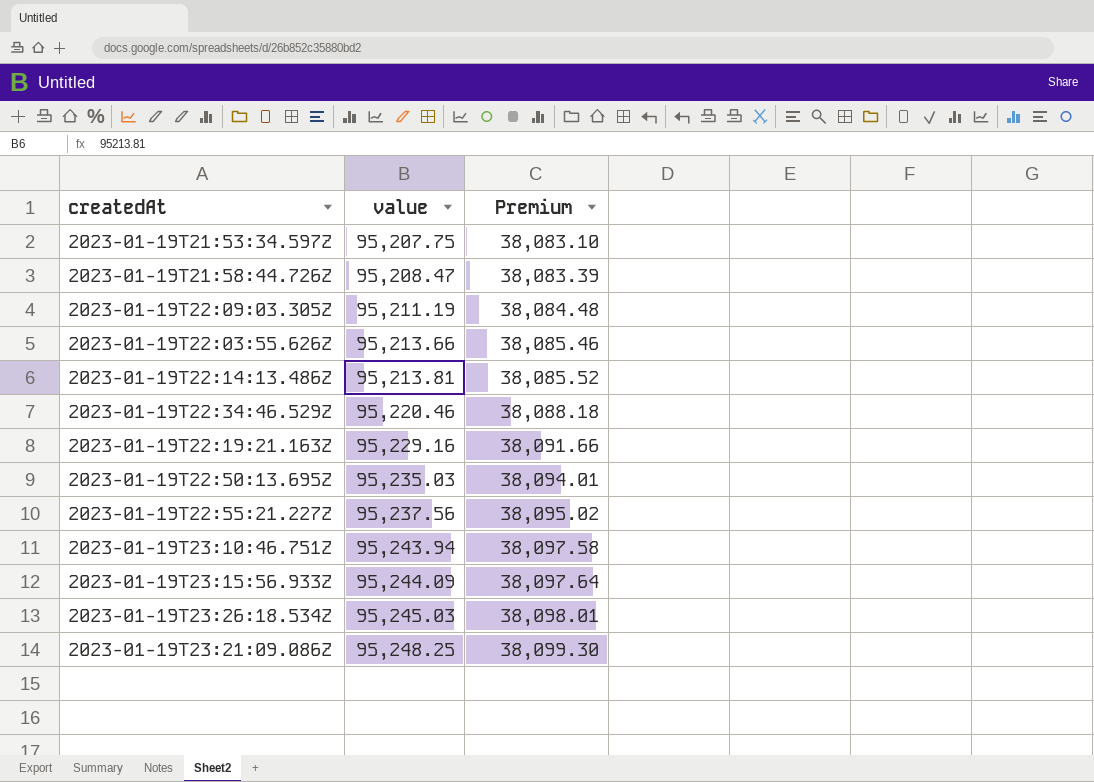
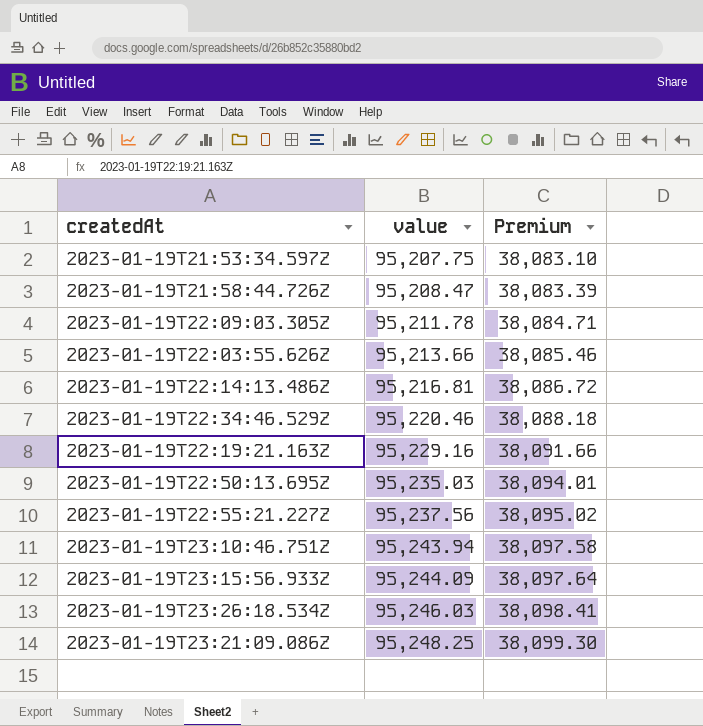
2023-01-19T22:09:03.305Z | value: 95,211.19 -> 95,211.78
2023-01-19T22:09:03.305Z | Premium: 38,084.48 -> 38,084.71
2023-01-19T22:14:13.486Z | value: 95,213.81 -> 95,216.81
2023-01-19T22:14:13.486Z | Premium: 38,085.52 -> 38,086.72
2023-01-19T23:26:18.534Z | value: 95,245.03 -> 95,246.03
2023-01-19T23:26:18.534Z | Premium: 38,098.01 -> 38,098.41

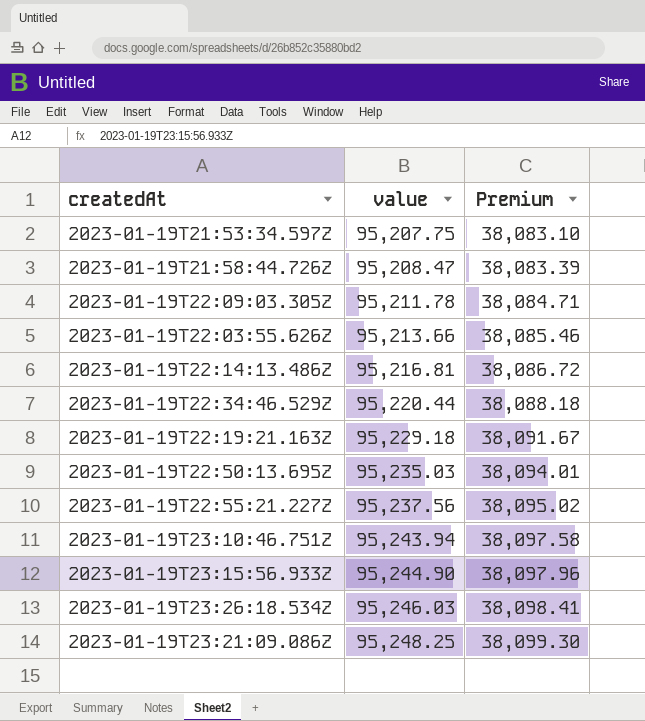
2023-01-19T22:34:46.529Z | value: 95,220.46 -> 95,220.44
2023-01-19T22:19:21.163Z | value: 95,229.16 -> 95,229.18
2023-01-19T22:19:21.163Z | Premium: 38,091.66 -> 38,091.67
2023-01-19T23:15:56.933Z | value: 95,244.09 -> 95,244.90
2023-01-19T23:15:56.933Z | Premium: 38,097.64 -> 38,097.96

